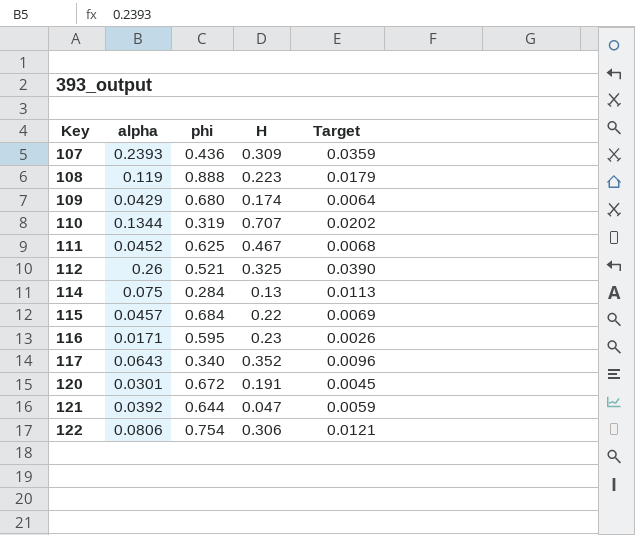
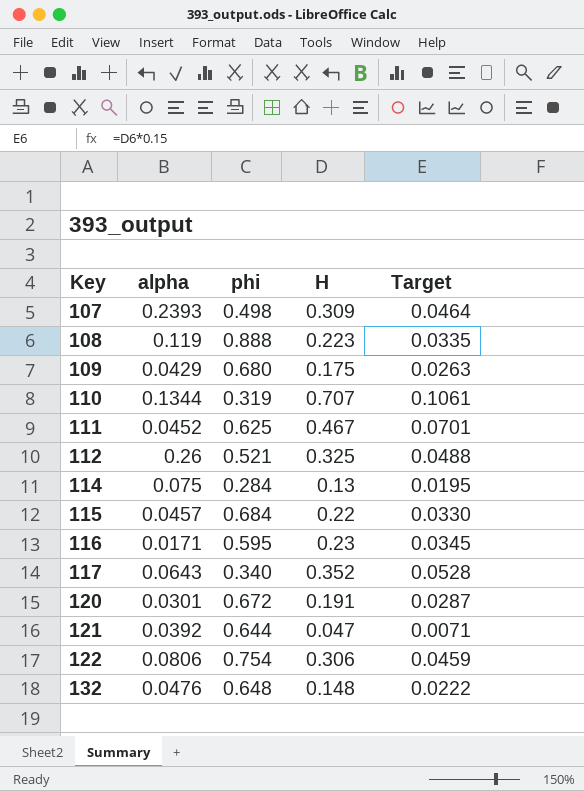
column Target | formula: [alpha] * 0.15 -> [H] * 0.15
107 | phi: 0.436 -> 0.498
109 | H: 0.174 -> 0.175
row 132: none -> 0.0476 | 0.648 | 0.148 | 0.0222

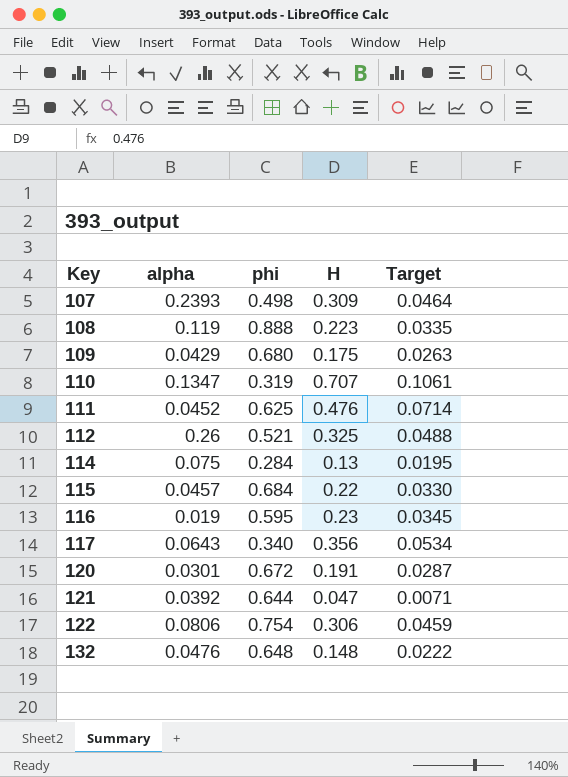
110 | alpha: 0.1344 -> 0.1347
111 | H: 0.467 -> 0.476
111 | Target: 0.0701 -> 0.0714
116 | alpha: 0.0171 -> 0.019
117 | H: 0.352 -> 0.356
117 | Target: 0.0528 -> 0.0534

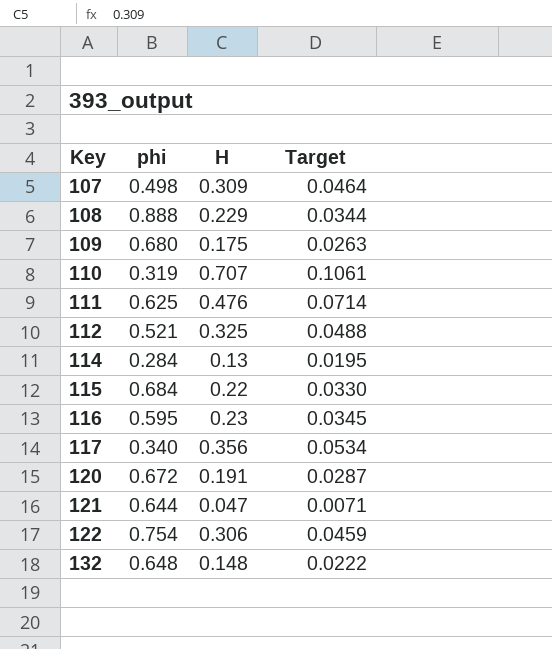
column alpha | position: 2 -> none
108 | H: 0.223 -> 0.229
108 | Target: 0.0335 -> 0.0344

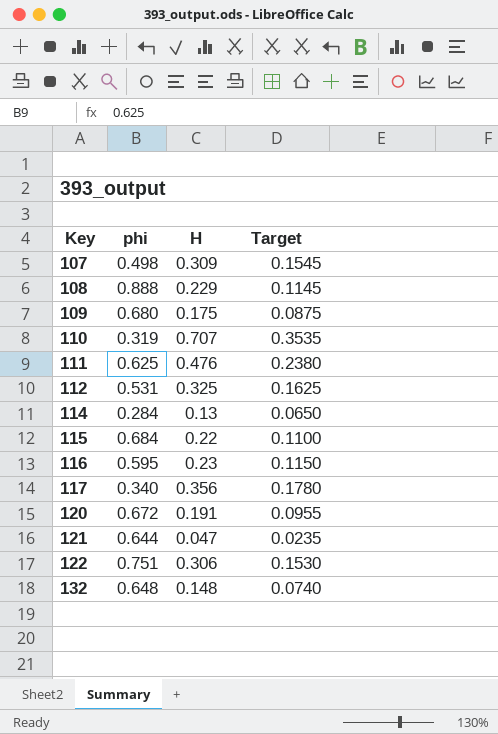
column Target | formula: [H] * 0.15 -> [H] * 0.5
112 | phi: 0.521 -> 0.531
122 | phi: 0.754 -> 0.751

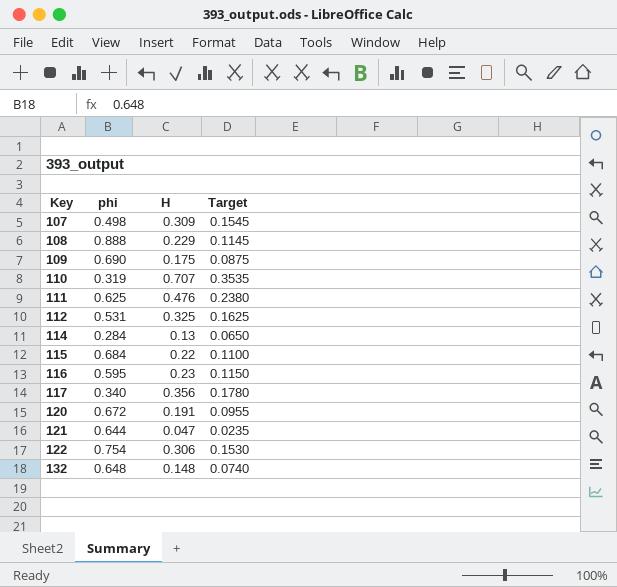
109 | phi: 0.680 -> 0.690
122 | phi: 0.751 -> 0.754

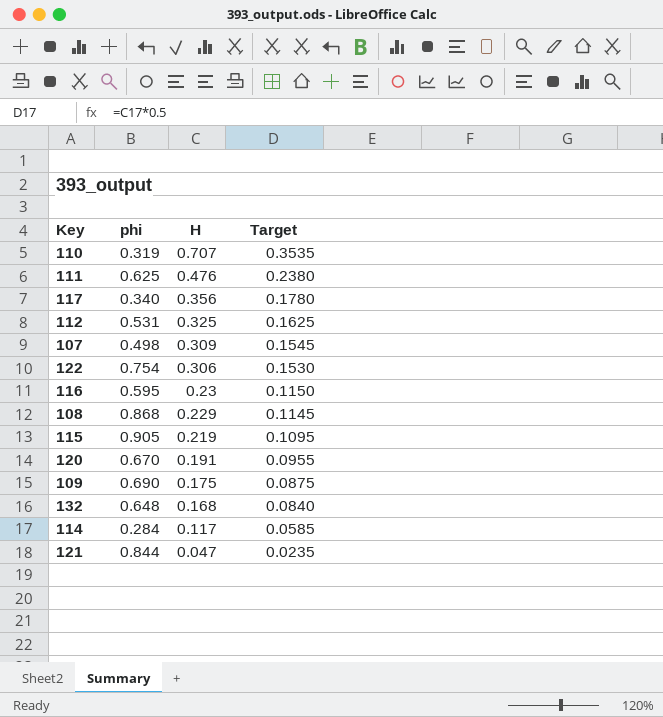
row order: Key ascending -> H descending
108 | phi: 0.888 -> 0.868
115 | phi: 0.684 -> 0.905
115 | H: 0.22 -> 0.219
115 | Target: 0.1100 -> 0.1095
120 | phi: 0.672 -> 0.670
132 | H: 0.148 -> 0.168
132 | Target: 0.0740 -> 0.0840
114 | H: 0.13 -> 0.117
114 | Target: 0.0650 -> 0.0585
121 | phi: 0.644 -> 0.844

